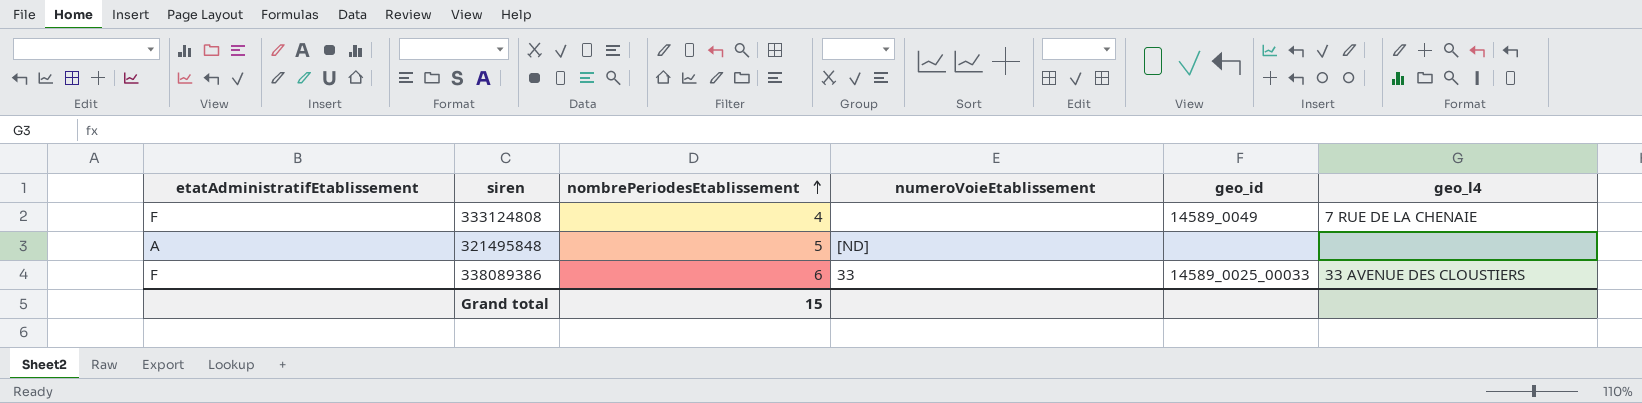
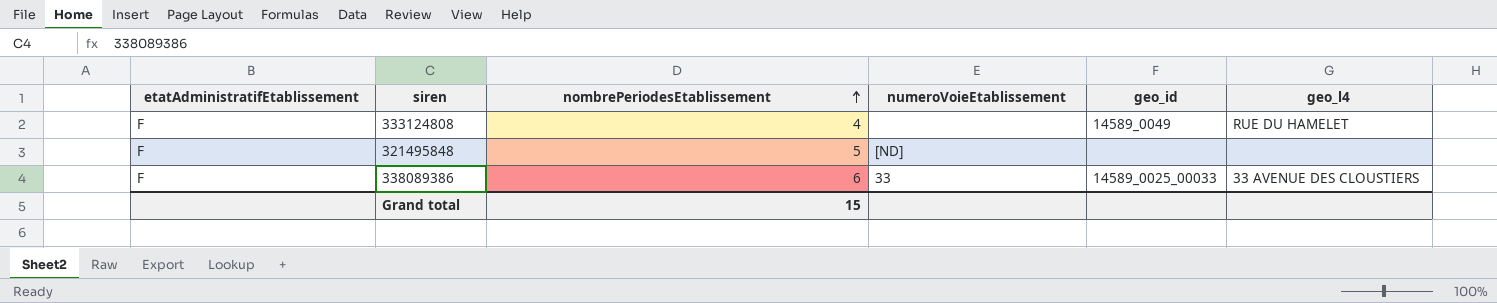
333124808 | geo_l4: 7 RUE DE LA CHENAIE -> RUE DU HAMELET
321495848 | etatAdministratifEtablissement: A -> F

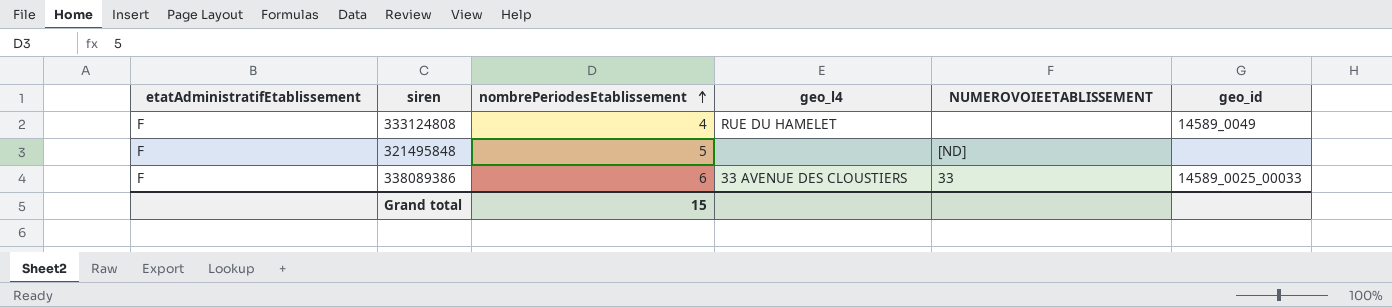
column geo_l4 | position: 6 -> 4
column name: numeroVoieEtablissement -> NUMEROVOIEETABLISSEMENT

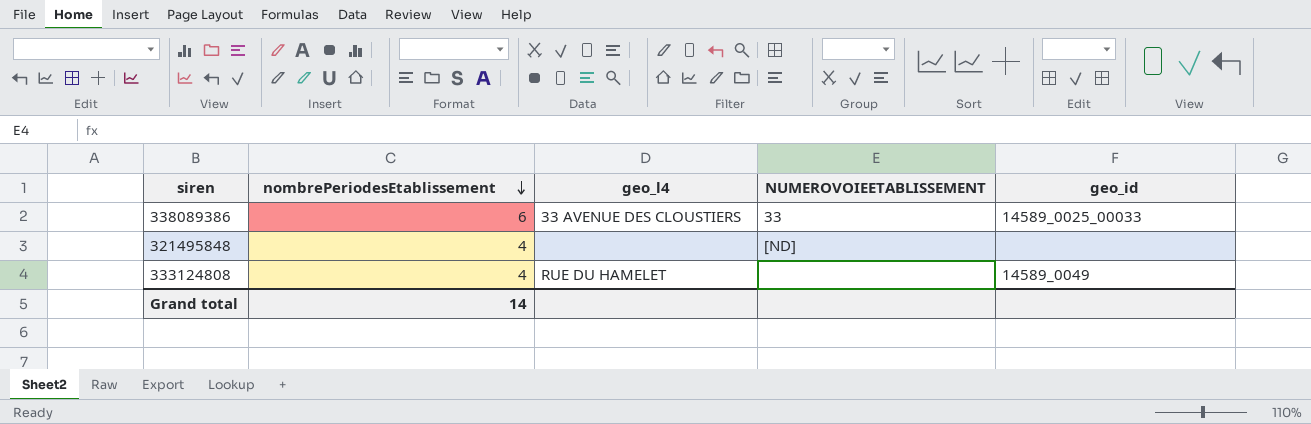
row order: nombrePeriodesEtablissement ascending -> nombrePeriodesEtablissement descending
column etatAdministratifEtablissement | position: 1 -> none
321495848 | nombrePeriodesEtablissement: 5 -> 4
Grand total | nombrePeriodesEtablissement: 15 -> 14

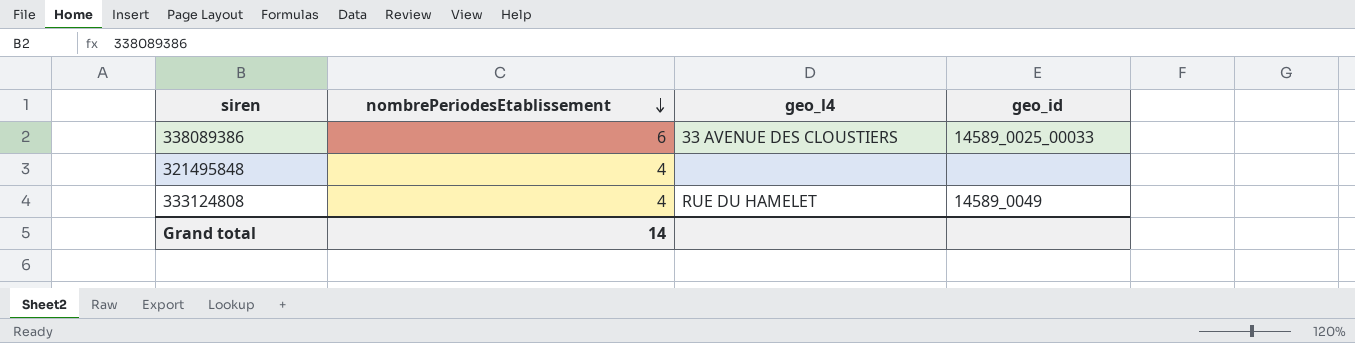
column NUMEROVOIEETABLISSEMENT | position: 4 -> none

